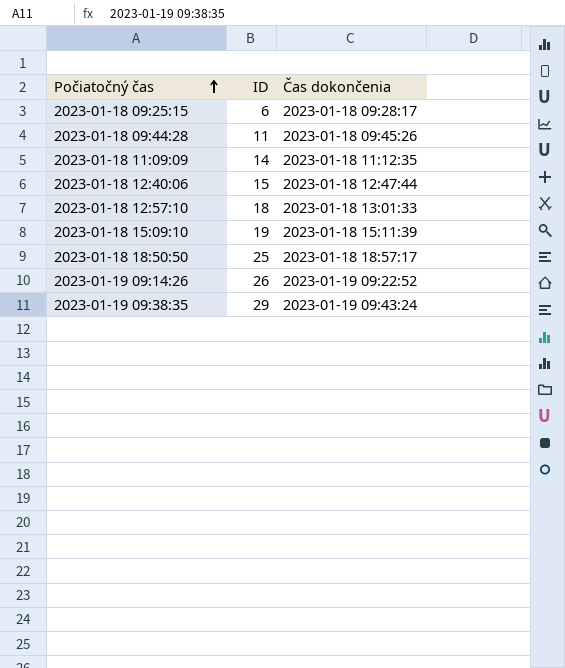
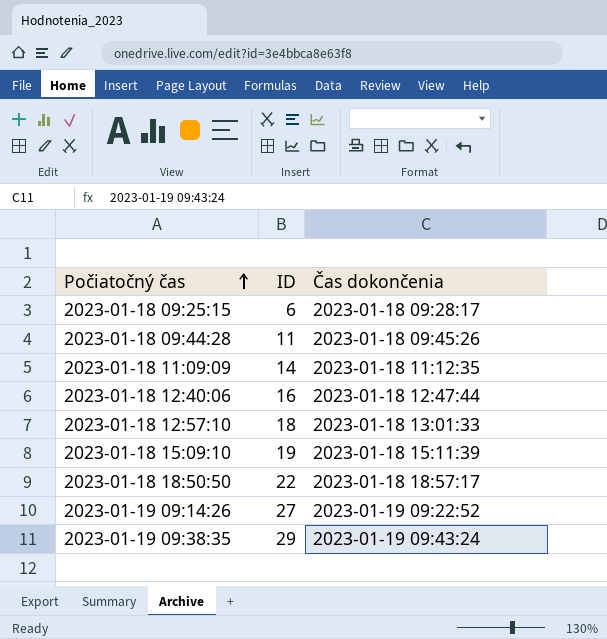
2023-01-18 12:40:06 | ID: 15 -> 16
2023-01-18 18:50:50 | ID: 25 -> 22
2023-01-19 09:14:26 | ID: 26 -> 27

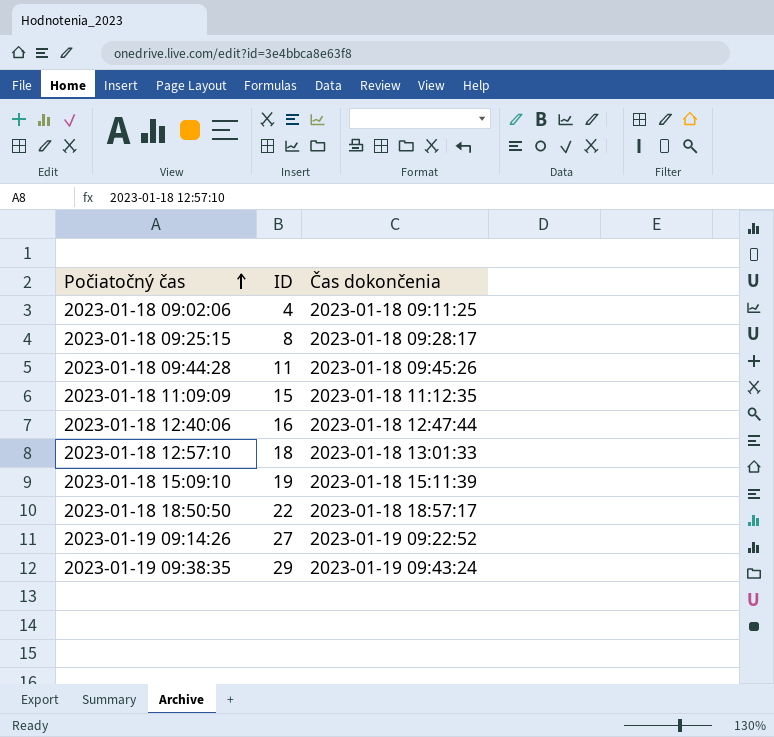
row 2023-01-18 09:02:06: none -> 4 | 2023-01-18 09:11:25
2023-01-18 09:25:15 | ID: 6 -> 8
2023-01-18 11:09:09 | ID: 14 -> 15

